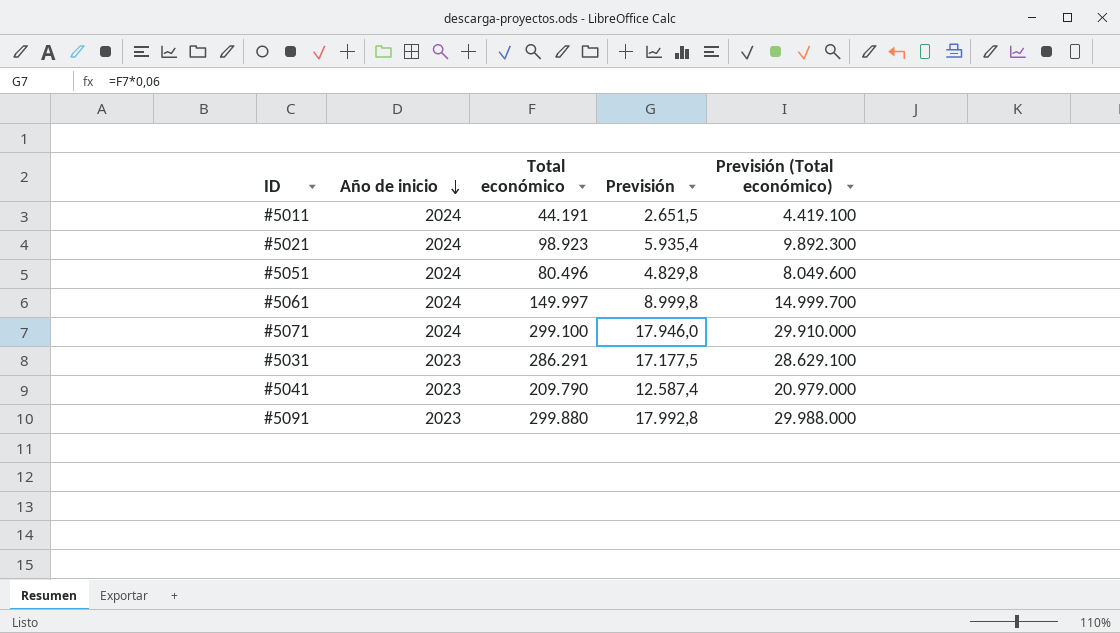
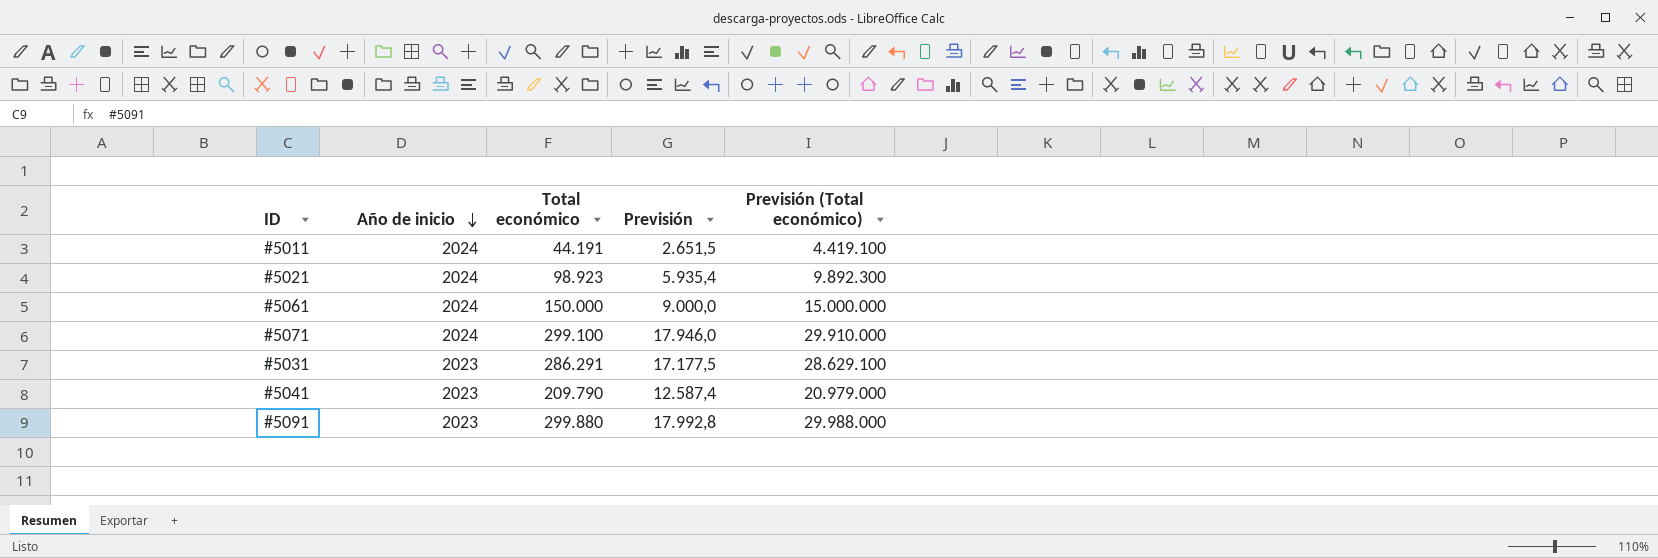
row #5051: 2024 | 80.496 | 4.829,8 | 8.049.600 -> none
#5061 | Total económico: 149.997 -> 150.000
#5061 | Previsión: 8.999,8 -> 9.000,0
#5061 | Previsión (Total económico): 14.999.700 -> 15.000.000

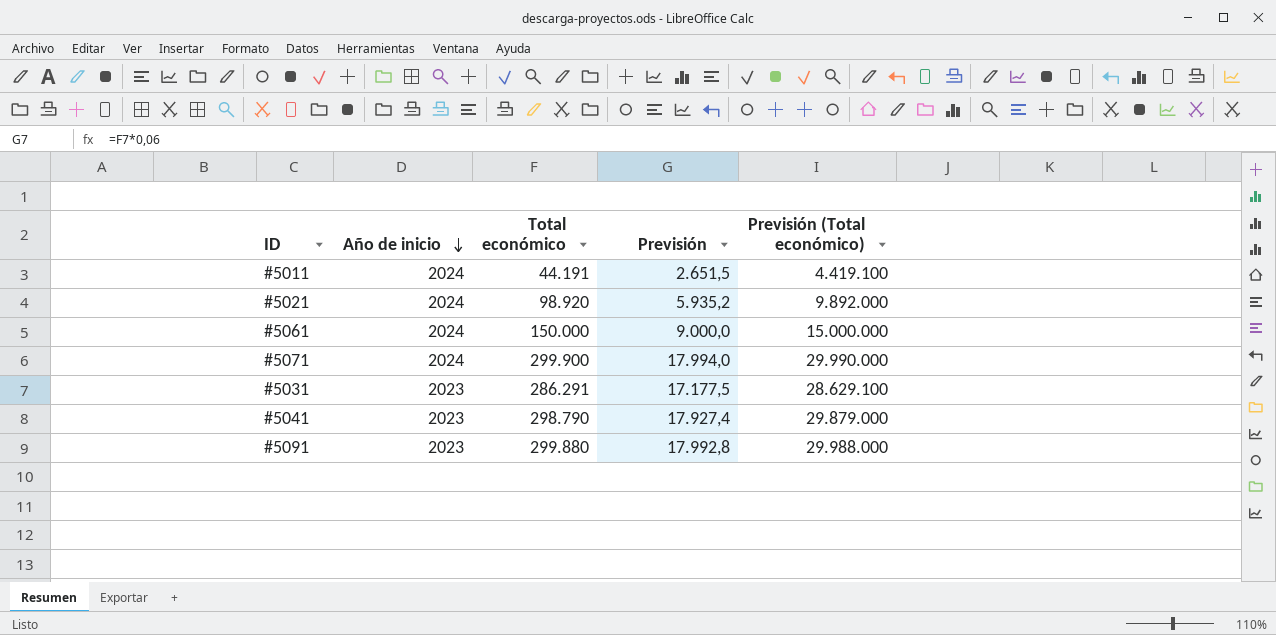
#5021 | Total económico: 98.923 -> 98.920
#5021 | Previsión: 5.935,4 -> 5.935,2
#5021 | Previsión (Total económico): 9.892.300 -> 9.892.000
#5071 | Total económico: 299.100 -> 299.900
#5071 | Previsión: 17.946,0 -> 17.994,0
#5071 | Previsión (Total económico): 29.910.000 -> 29.990.000
#5041 | Total económico: 209.790 -> 298.790
#5041 | Previsión: 12.587,4 -> 17.927,4
#5041 | Previsión (Total económico): 20.979.000 -> 29.879.000

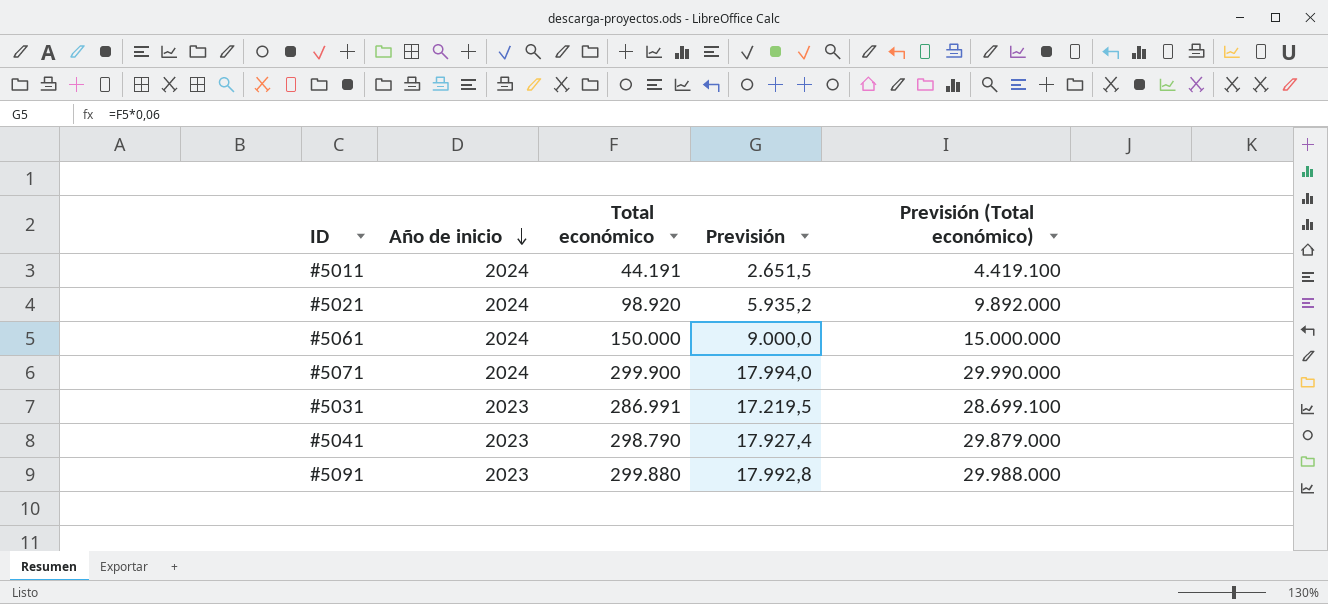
#5031 | Total económico: 286.291 -> 286.991
#5031 | Previsión: 17.177,5 -> 17.219,5
#5031 | Previsión (Total económico): 28.629.100 -> 28.699.100

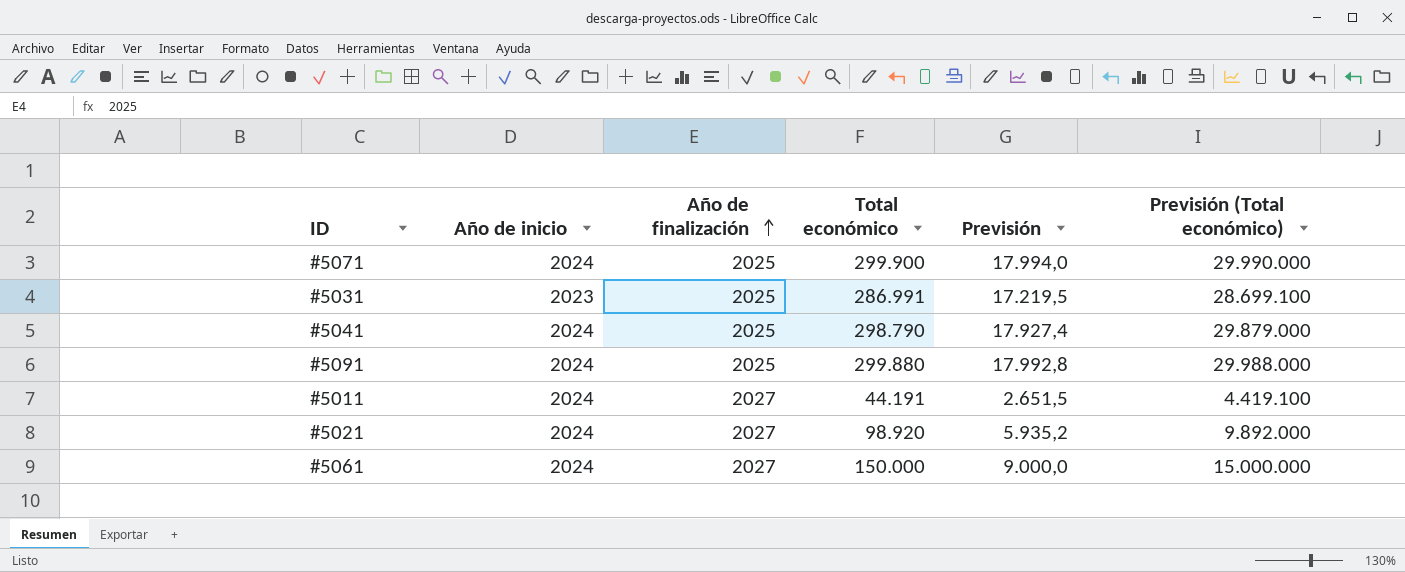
row order: Año de inicio descending -> Año de finalización ascending
column Año de finalización | position: none -> 3
#5041 | Año de inicio: 2023 -> 2024
#5091 | Año de inicio: 2023 -> 2024

